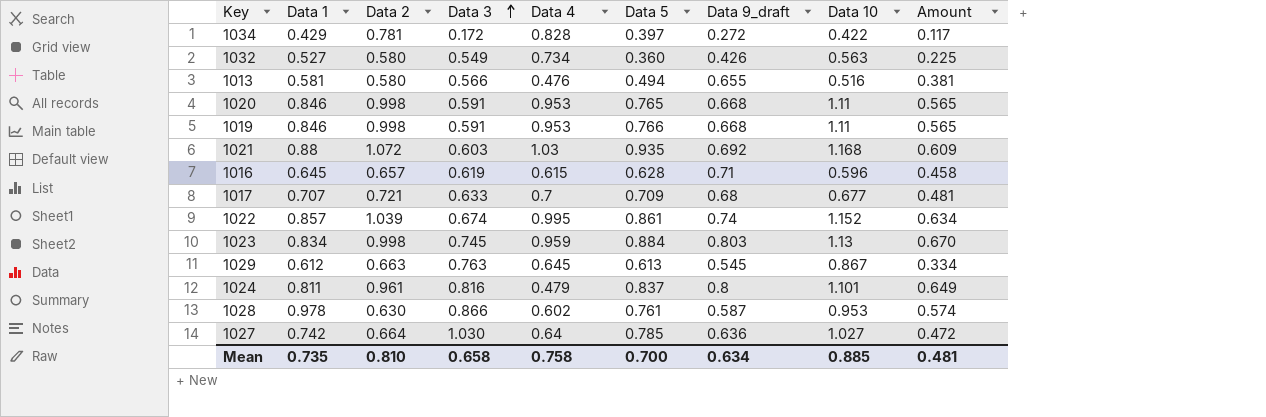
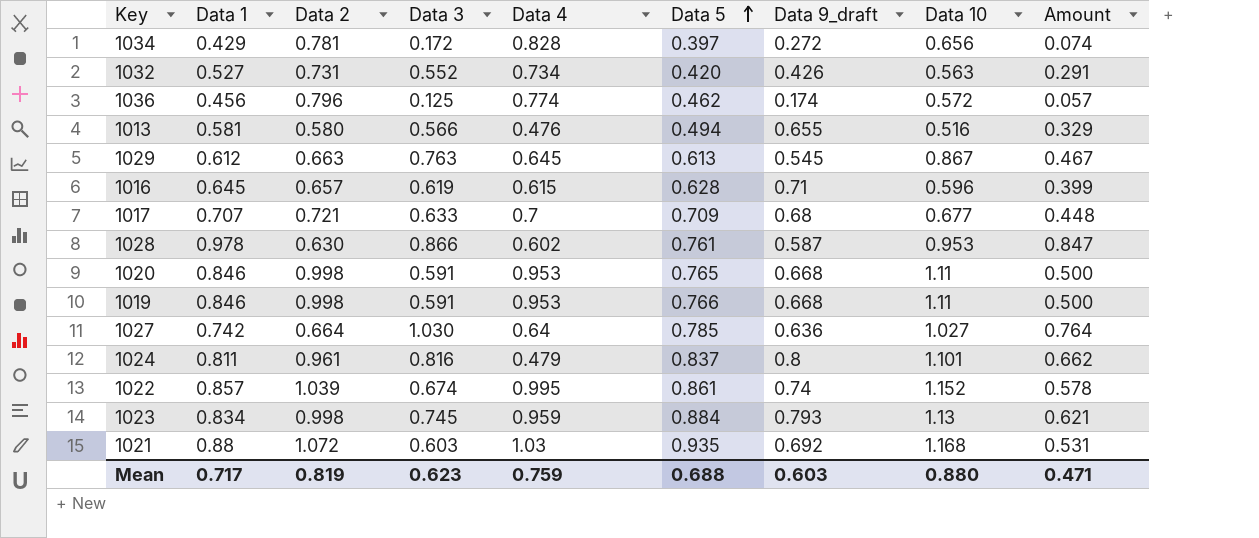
row order: Data 3 ascending -> Data 5 ascending
column Amount | formula: [Data 1] * [Data 9_draft] -> [Data 1] * [Data 3]
1034 | Data 10: 0.422 -> 0.656
1032 | Data 2: 0.580 -> 0.731
1032 | Data 3: 0.549 -> 0.552
1032 | Data 5: 0.360 -> 0.420
row 1036: none -> 0.456 | 0.796 | 0.125 | 0.774 | 0.462 | 0.174 | 0.572 | 0.057
1023 | Data 9_draft: 0.803 -> 0.793
Mean | Data 1: 0.735 -> 0.717
Mean | Data 2: 0.810 -> 0.819
Mean | Data 3: 0.658 -> 0.623
Mean | Data 4: 0.758 -> 0.759
Mean | Data 5: 0.700 -> 0.688
Mean | Data 9_draft: 0.634 -> 0.603
Mean | Data 10: 0.885 -> 0.880
Mean | Amount: 0.481 -> 0.471

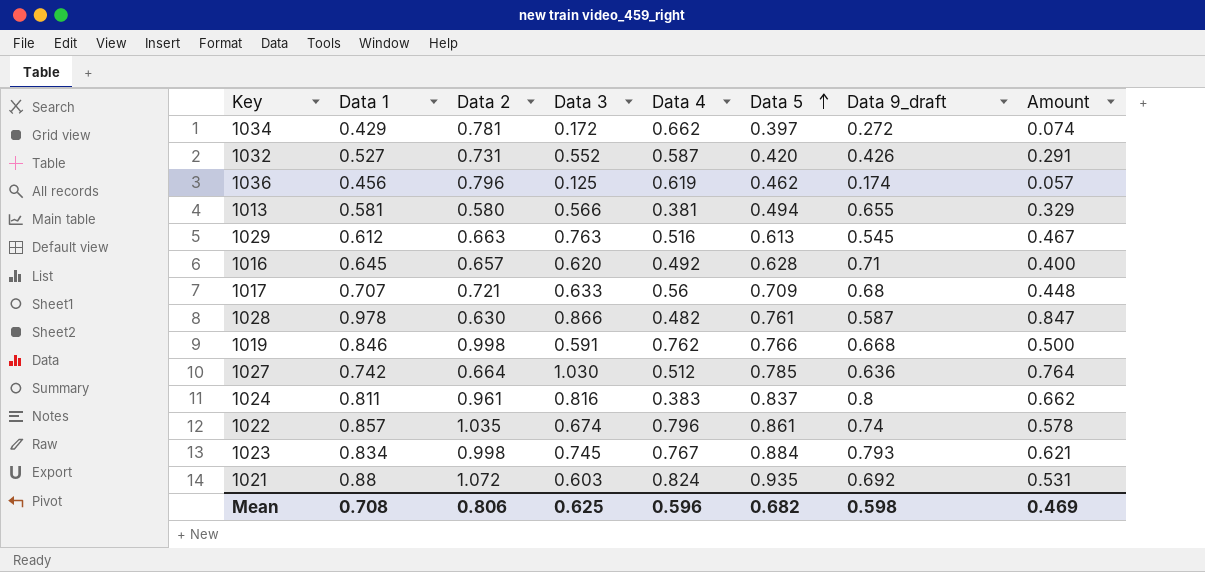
column Data 10 | position: 8 -> none
row 1020: 0.846 | 0.998 | 0.591 | 0.953 | 0.765 | 0.668 | 1.11 | 0.500 -> none
1034 | Data 4: 0.828 -> 0.662
1032 | Data 4: 0.734 -> 0.587
1036 | Data 4: 0.774 -> 0.619
1013 | Data 4: 0.476 -> 0.381
1029 | Data 4: 0.645 -> 0.516
1016 | Data 3: 0.619 -> 0.620
1016 | Data 4: 0.615 -> 0.492
1016 | Amount: 0.399 -> 0.400
1017 | Data 4: 0.7 -> 0.56
1028 | Data 4: 0.602 -> 0.482
1019 | Data 4: 0.953 -> 0.762
1027 | Data 4: 0.64 -> 0.512
1024 | Data 4: 0.479 -> 0.383
1022 | Data 2: 1.039 -> 1.035
1022 | Data 4: 0.995 -> 0.796
1023 | Data 4: 0.959 -> 0.767
1021 | Data 4: 1.03 -> 0.824
Mean | Data 1: 0.717 -> 0.708
Mean | Data 2: 0.819 -> 0.806
Mean | Data 3: 0.623 -> 0.625
Mean | Data 4: 0.759 -> 0.596
Mean | Data 5: 0.688 -> 0.682
Mean | Data 9_draft: 0.603 -> 0.598
Mean | Amount: 0.471 -> 0.469

